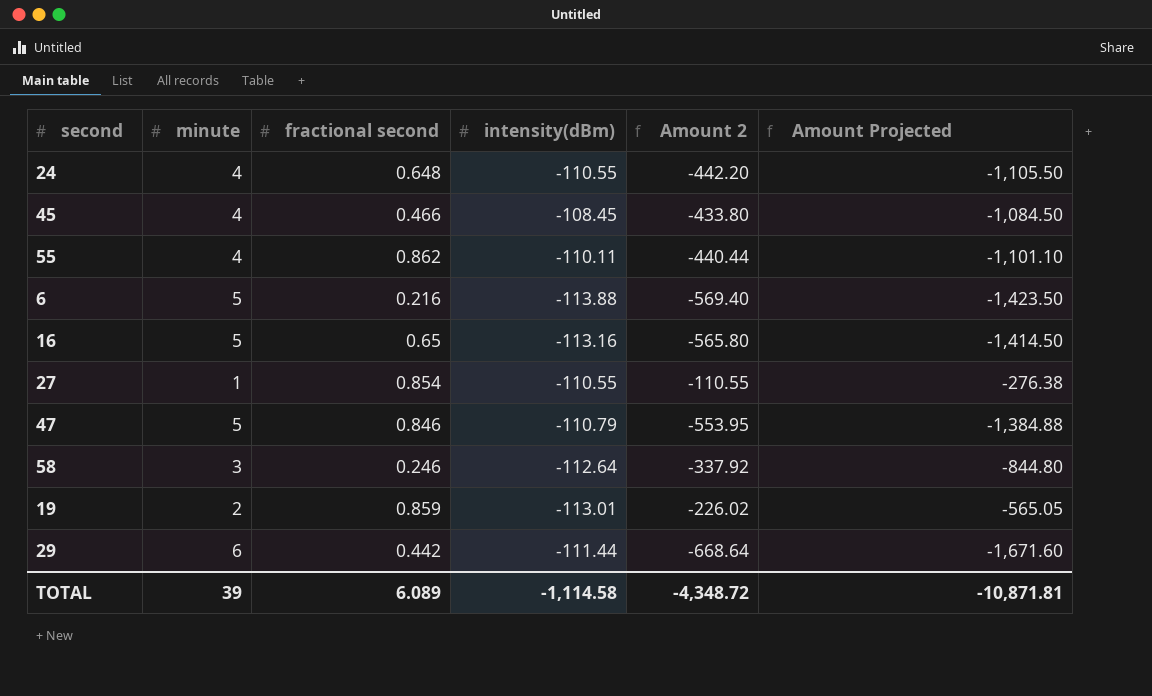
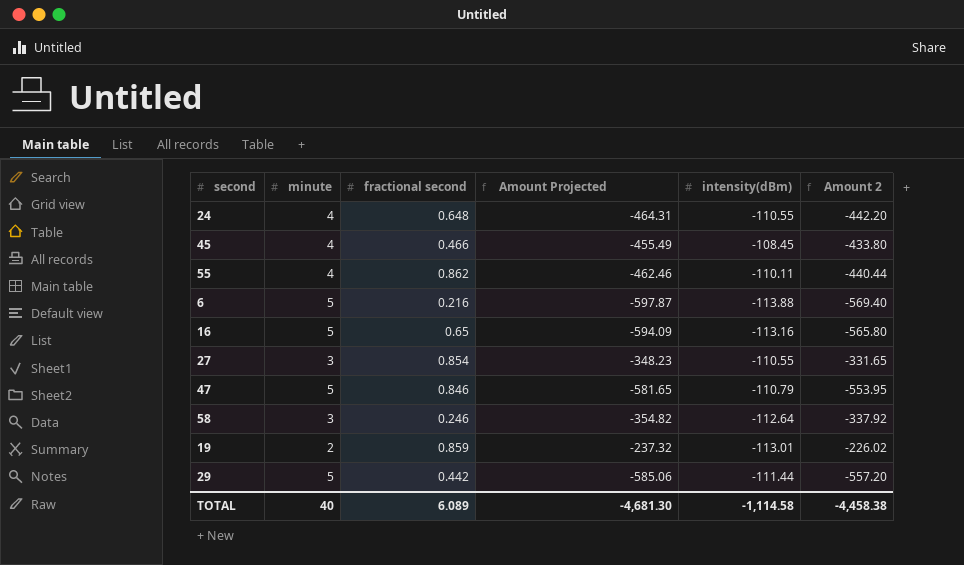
column Amount Projected | formula: [Amount 2] * 2.5 -> [Amount 2] * 1.05
column Amount Projected | position: 6 -> 4
27 | minute: 1 -> 3
27 | Amount 2: -110.55 -> -331.65
29 | minute: 6 -> 5
29 | Amount 2: -668.64 -> -557.20
TOTAL | minute: 39 -> 40
TOTAL | Amount Projected: -10,871.81 -> -4,681.30
TOTAL | Amount 2: -4,348.72 -> -4,458.38

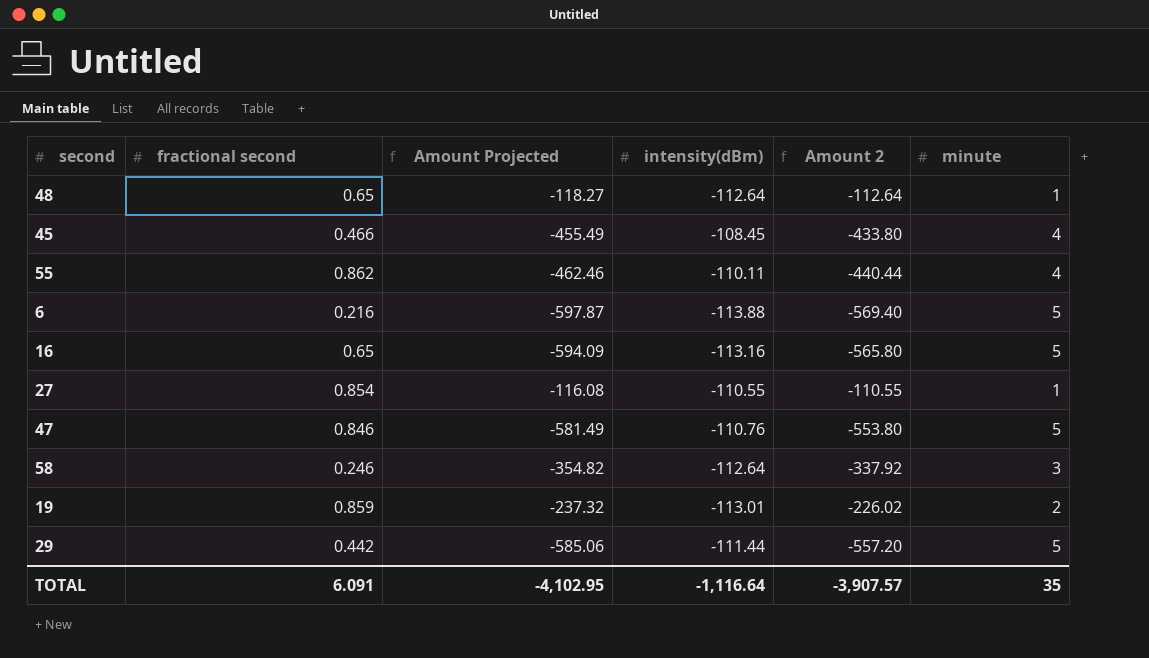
column minute | position: 2 -> 6
row 24: 4 | 0.648 | -464.31 | -110.55 | -442.20 -> none
row 48: none -> 0.65 | -118.27 | -112.64 | -112.64 | 1
27 | Amount Projected: -348.23 -> -116.08
27 | Amount 2: -331.65 -> -110.55
27 | minute: 3 -> 1
47 | Amount Projected: -581.65 -> -581.49
47 | intensity(dBm): -110.79 -> -110.76
47 | Amount 2: -553.95 -> -553.80
TOTAL | fractional second: 6.089 -> 6.091
TOTAL | Amount Projected: -4,681.30 -> -4,102.95
TOTAL | intensity(dBm): -1,114.58 -> -1,116.64
TOTAL | Amount 2: -4,458.38 -> -3,907.57
TOTAL | minute: 40 -> 35

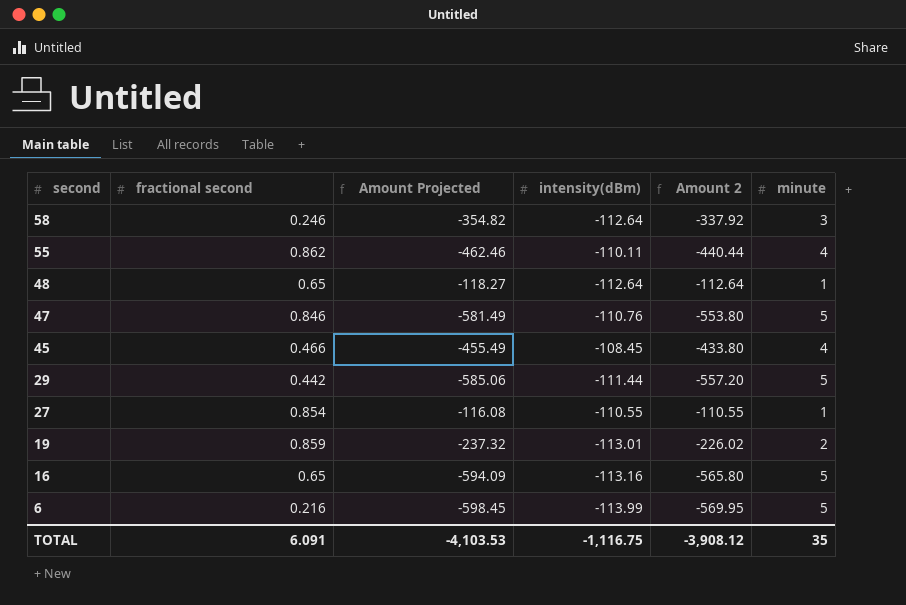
row order: none -> second descending
6 | Amount Projected: -597.87 -> -598.45
6 | intensity(dBm): -113.88 -> -113.99
6 | Amount 2: -569.40 -> -569.95
TOTAL | Amount Projected: -4,102.95 -> -4,103.53
TOTAL | intensity(dBm): -1,116.64 -> -1,116.75
TOTAL | Amount 2: -3,907.57 -> -3,908.12

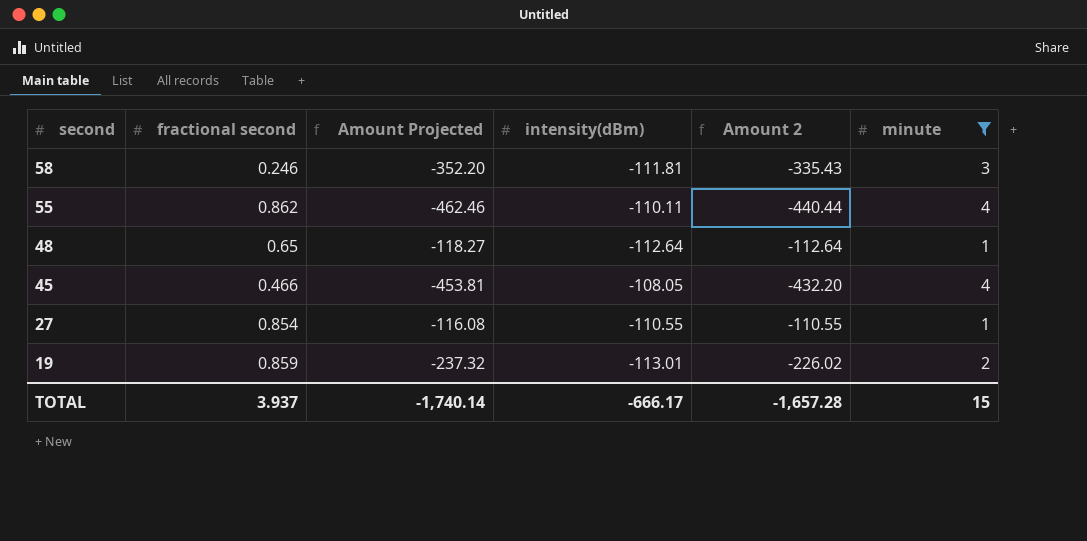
filter: none -> minute != 5
58 | Amount Projected: -354.82 -> -352.20
58 | intensity(dBm): -112.64 -> -111.81
58 | Amount 2: -337.92 -> -335.43
45 | Amount Projected: -455.49 -> -453.81
45 | intensity(dBm): -108.45 -> -108.05
45 | Amount 2: -433.80 -> -432.20
TOTAL | fractional second: 6.091 -> 3.937
TOTAL | Amount Projected: -4,103.53 -> -1,740.14
TOTAL | intensity(dBm): -1,116.75 -> -666.17
TOTAL | Amount 2: -3,908.12 -> -1,657.28
TOTAL | minute: 35 -> 15

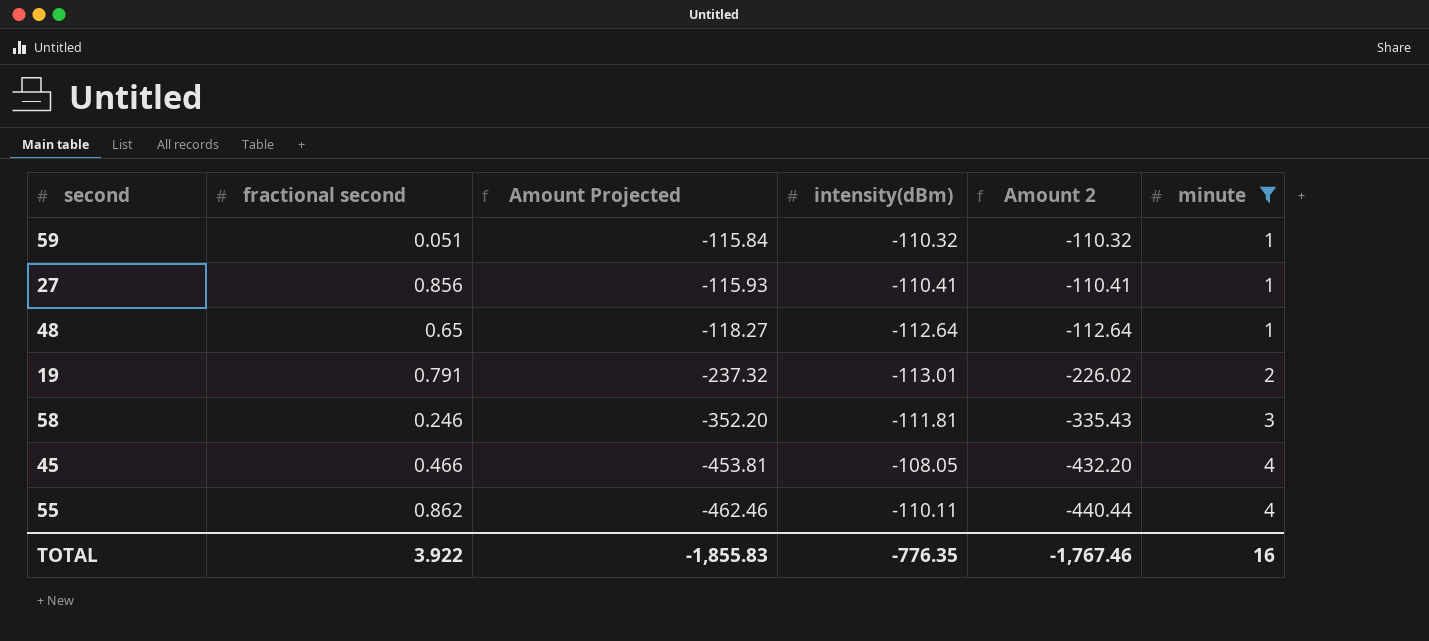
row order: second descending -> Amount Projected descending
row 59: none -> 0.051 | -115.84 | -110.32 | -110.32 | 1
27 | fractional second: 0.854 -> 0.856
27 | Amount Projected: -116.08 -> -115.93
27 | intensity(dBm): -110.55 -> -110.41
27 | Amount 2: -110.55 -> -110.41
19 | fractional second: 0.859 -> 0.791
TOTAL | fractional second: 3.937 -> 3.922
TOTAL | Amount Projected: -1,740.14 -> -1,855.83
TOTAL | intensity(dBm): -666.17 -> -776.35
TOTAL | Amount 2: -1,657.28 -> -1,767.46
TOTAL | minute: 15 -> 16

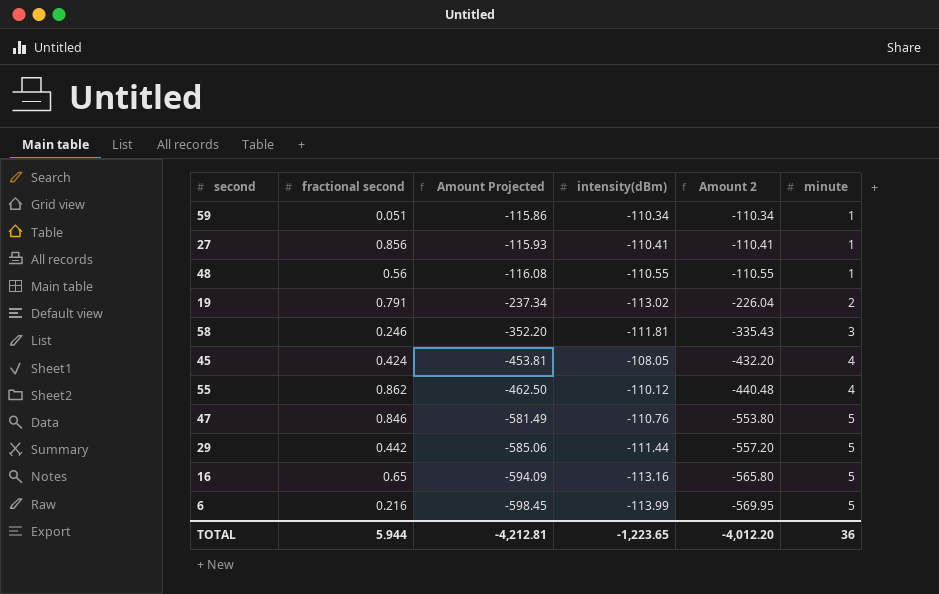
filter: minute != 5 -> none
59 | Amount Projected: -115.84 -> -115.86
59 | intensity(dBm): -110.32 -> -110.34
59 | Amount 2: -110.32 -> -110.34
48 | fractional second: 0.65 -> 0.56
48 | Amount Projected: -118.27 -> -116.08
48 | intensity(dBm): -112.64 -> -110.55
48 | Amount 2: -112.64 -> -110.55
19 | Amount Projected: -237.32 -> -237.34
19 | intensity(dBm): -113.01 -> -113.02
19 | Amount 2: -226.02 -> -226.04
45 | fractional second: 0.466 -> 0.424
55 | Amount Projected: -462.46 -> -462.50
55 | intensity(dBm): -110.11 -> -110.12
55 | Amount 2: -440.44 -> -440.48
TOTAL | fractional second: 3.922 -> 5.944
TOTAL | Amount Projected: -1,855.83 -> -4,212.81
TOTAL | intensity(dBm): -776.35 -> -1,223.65
TOTAL | Amount 2: -1,767.46 -> -4,012.20
TOTAL | minute: 16 -> 36

